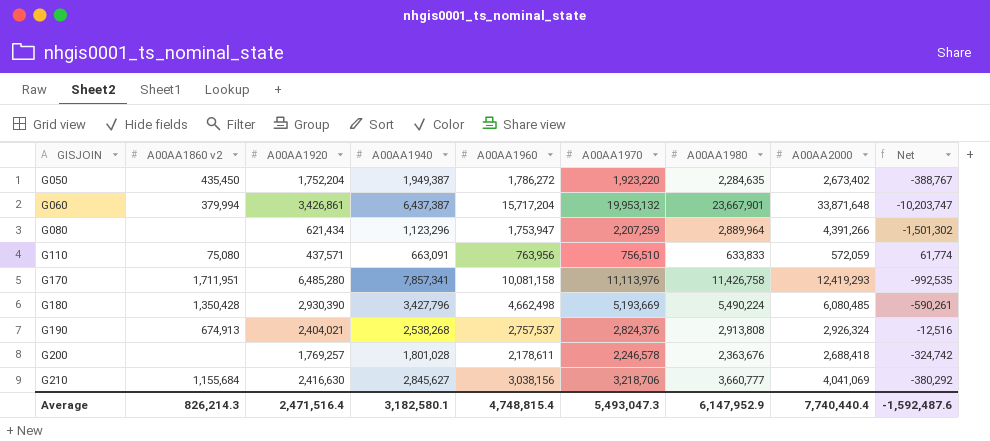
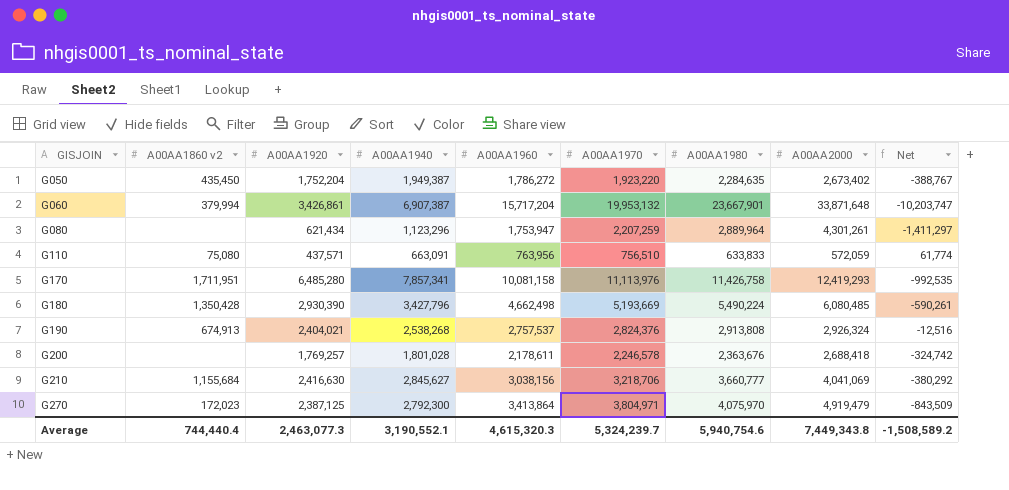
G060 | A00AA1940: 6,437,387 -> 6,907,387
G080 | A00AA2000: 4,391,266 -> 4,301,261
G080 | Net: -1,501,302 -> -1,411,297
row G270: none -> 172,023 | 2,387,125 | 2,792,300 | 3,413,864 | 3,804,971 | 4,075,970 | 4,919,479 | -843,509
Average | A00AA1860 v2: 826,214.3 -> 744,440.4
Average | A00AA1920: 2,471,516.4 -> 2,463,077.3
Average | A00AA1940: 3,182,580.1 -> 3,190,552.1
Average | A00AA1960: 4,748,815.4 -> 4,615,320.3
Average | A00AA1970: 5,493,047.3 -> 5,324,239.7
Average | A00AA1980: 6,147,952.9 -> 5,940,754.6
Average | A00AA2000: 7,740,440.4 -> 7,449,343.8
Average | Net: -1,592,487.6 -> -1,508,589.2

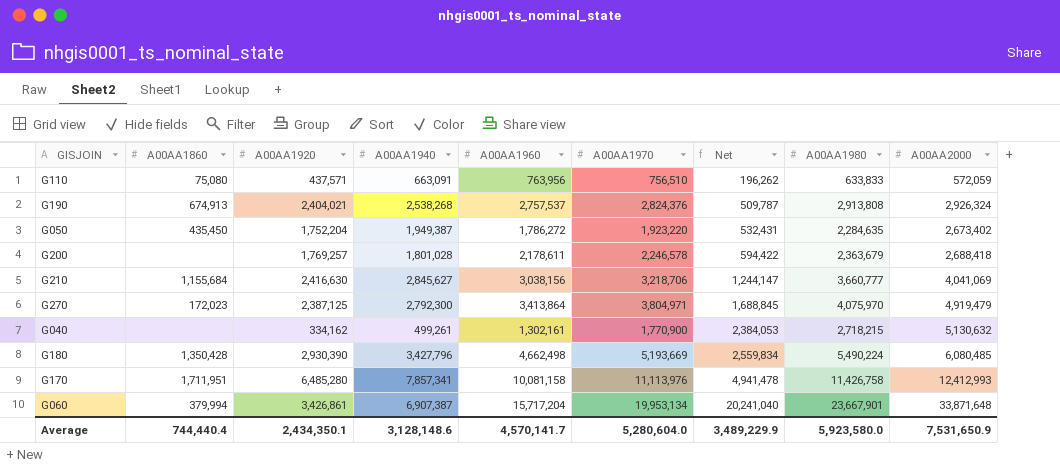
row order: GISJOIN ascending -> Net ascending
column name: A00AA1860 v2 -> A00AA1860
column Net | formula: [A00AA1980] - [A00AA2000] -> [A00AA1980] - [A00AA1920]
column Net | position: 9 -> 7
row G080: none | 621,434 | 1,123,296 | 1,753,947 | 2,207,259 | 2,889,964 | 4,301,261 | -1,411,297 -> none
G200 | A00AA1980: 2,363,676 -> 2,363,679
row G040: none -> none | 334,162 | 499,261 | 1,302,161 | 1,770,900 | 2,384,053 | 2,718,215 | 5,130,632
G170 | A00AA2000: 12,419,293 -> 12,412,993
G060 | A00AA1970: 19,953,132 -> 19,953,134
Average | A00AA1920: 2,463,077.3 -> 2,434,350.1
Average | A00AA1940: 3,190,552.1 -> 3,128,148.6
Average | A00AA1960: 4,615,320.3 -> 4,570,141.7
Average | A00AA1970: 5,324,239.7 -> 5,280,604.0
Average | Net: -1,508,589.2 -> 3,489,229.9
Average | A00AA1980: 5,940,754.6 -> 5,923,580.0
Average | A00AA2000: 7,449,343.8 -> 7,531,650.9

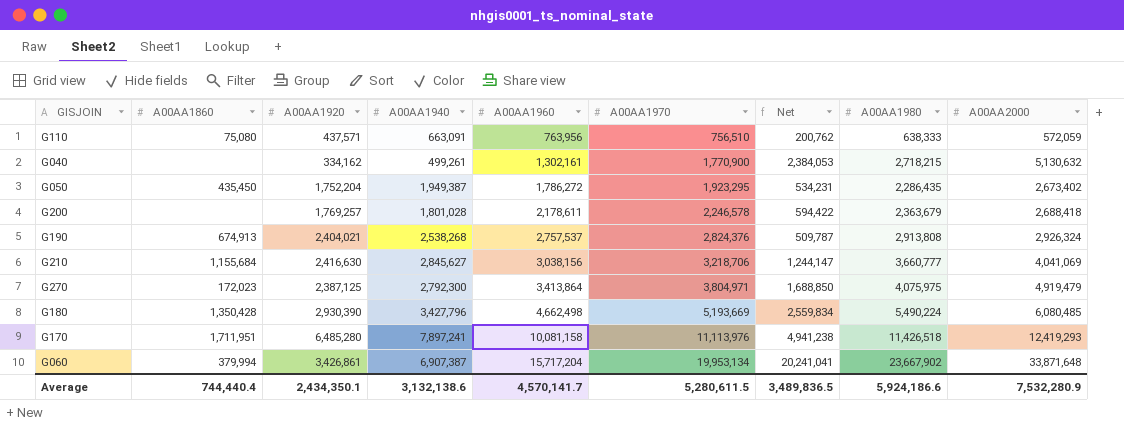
row order: Net ascending -> A00AA1960 ascending
G110 | Net: 196,262 -> 200,762
G110 | A00AA1980: 633,833 -> 638,333
G050 | A00AA1970: 1,923,220 -> 1,923,295
G050 | Net: 532,431 -> 534,231
G050 | A00AA1980: 2,284,635 -> 2,286,435
G270 | Net: 1,688,845 -> 1,688,850
G270 | A00AA1980: 4,075,970 -> 4,075,975
G170 | A00AA1940: 7,857,341 -> 7,897,241
G170 | Net: 4,941,478 -> 4,941,238
G170 | A00AA1980: 11,426,758 -> 11,426,518
G170 | A00AA2000: 12,412,993 -> 12,419,293
G060 | Net: 20,241,040 -> 20,241,041
G060 | A00AA1980: 23,667,901 -> 23,667,902
Average | A00AA1940: 3,128,148.6 -> 3,132,138.6
Average | A00AA1970: 5,280,604.0 -> 5,280,611.5
Average | Net: 3,489,229.9 -> 3,489,836.5
Average | A00AA1980: 5,923,580.0 -> 5,924,186.6
Average | A00AA2000: 7,531,650.9 -> 7,532,280.9

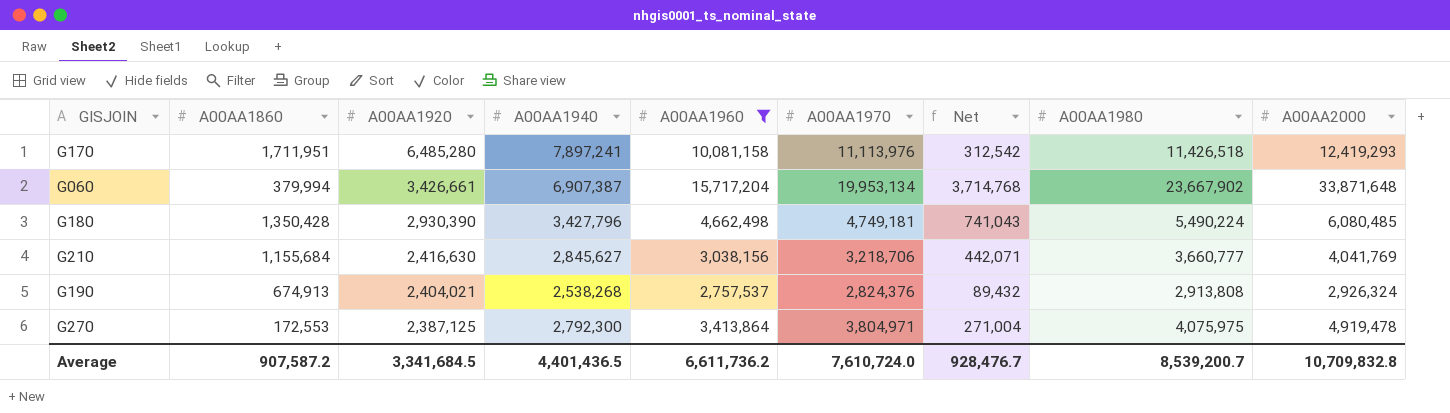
filter: none -> A00AA1960 >= 2,757,537
row order: A00AA1960 ascending -> A00AA1920 descending
column Net | formula: [A00AA1980] - [A00AA1920] -> [A00AA1980] - [A00AA1970]
G060 | A00AA1920: 3,426,861 -> 3,426,661
G180 | A00AA1970: 5,193,669 -> 4,749,181
G210 | A00AA2000: 4,041,069 -> 4,041,769
G270 | A00AA1860: 172,023 -> 172,553
G270 | A00AA2000: 4,919,479 -> 4,919,478
Average | A00AA1860: 744,440.4 -> 907,587.2
Average | A00AA1920: 2,434,350.1 -> 3,341,684.5
Average | A00AA1940: 3,132,138.6 -> 4,401,436.5
Average | A00AA1960: 4,570,141.7 -> 6,611,736.2
Average | A00AA1970: 5,280,611.5 -> 7,610,724.0
Average | Net: 3,489,836.5 -> 928,476.7
Average | A00AA1980: 5,924,186.6 -> 8,539,200.7
Average | A00AA2000: 7,532,280.9 -> 10,709,832.8

